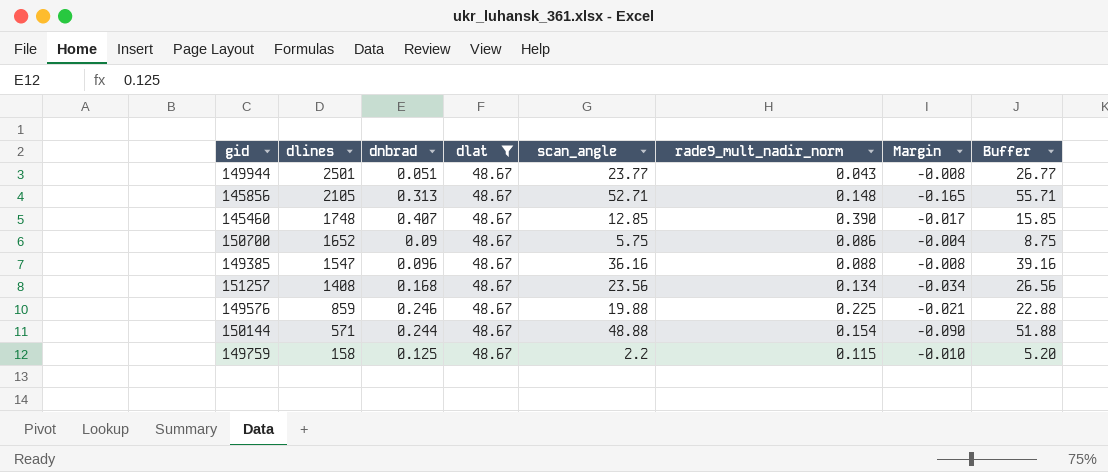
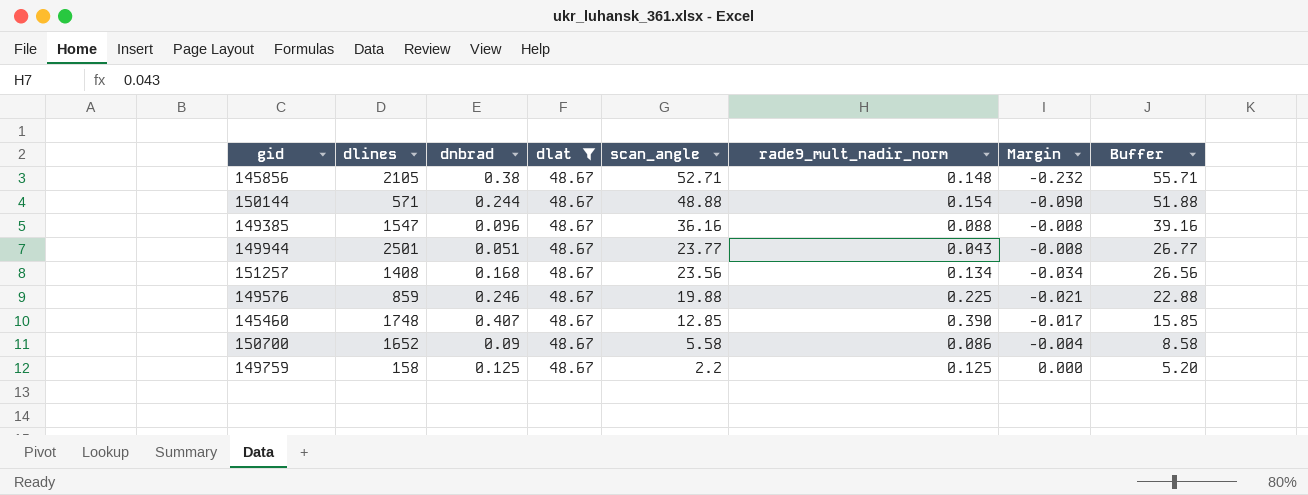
row order: dlines descending -> scan_angle descending
145856 | dnbrad: 0.313 -> 0.38
145856 | Margin: -0.165 -> -0.232
150700 | scan_angle: 5.75 -> 5.58
150700 | Buffer: 8.75 -> 8.58
149759 | rade9_mult_nadir_norm: 0.115 -> 0.125
149759 | Margin: -0.010 -> 0.000

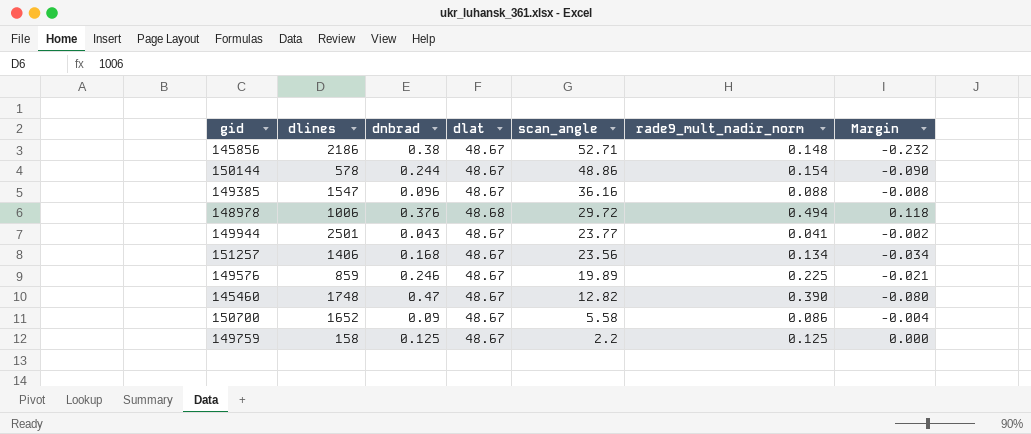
filter: dlat = 48.67 -> none
column Buffer | formula: [scan_angle] + 3 -> none
145856 | dlines: 2105 -> 2186
150144 | dlines: 571 -> 578
150144 | scan_angle: 48.88 -> 48.86
149944 | dnbrad: 0.051 -> 0.043
149944 | rade9_mult_nadir_norm: 0.043 -> 0.041
149944 | Margin: -0.008 -> -0.002
151257 | dlines: 1408 -> 1406
149576 | scan_angle: 19.88 -> 19.89
145460 | dnbrad: 0.407 -> 0.47
145460 | scan_angle: 12.85 -> 12.82
145460 | Margin: -0.017 -> -0.080

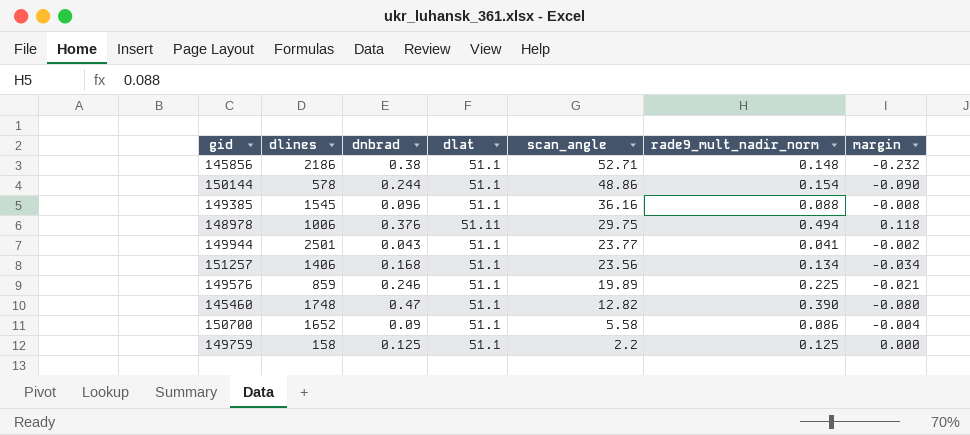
column name: Margin -> margin
145856 | dlat: 48.67 -> 51.1
150144 | dlat: 48.67 -> 51.1
149385 | dlines: 1547 -> 1545
149385 | dlat: 48.67 -> 51.1
148978 | dlat: 48.68 -> 51.11
148978 | scan_angle: 29.72 -> 29.75
149944 | dlat: 48.67 -> 51.1
151257 | dlat: 48.67 -> 51.1
149576 | dlat: 48.67 -> 51.1
145460 | dlat: 48.67 -> 51.1
150700 | dlat: 48.67 -> 51.1
149759 | dlat: 48.67 -> 51.1

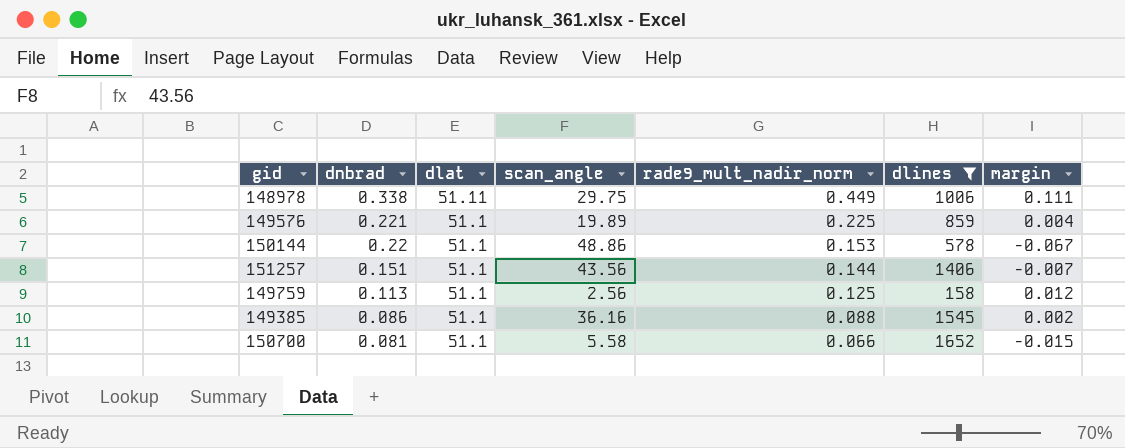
filter: none -> dlines <= 1652
row order: scan_angle descending -> dnbrad descending
column dlines | position: 2 -> 6
148978 | dnbrad: 0.376 -> 0.338
148978 | rade9_mult_nadir_norm: 0.494 -> 0.449
148978 | margin: 0.118 -> 0.111
149576 | dnbrad: 0.246 -> 0.221
149576 | margin: -0.021 -> 0.004
150144 | dnbrad: 0.244 -> 0.22
150144 | rade9_mult_nadir_norm: 0.154 -> 0.153
150144 | margin: -0.090 -> -0.067
151257 | dnbrad: 0.168 -> 0.151
151257 | scan_angle: 23.56 -> 43.56
151257 | rade9_mult_nadir_norm: 0.134 -> 0.144
151257 | margin: -0.034 -> -0.007
149759 | dnbrad: 0.125 -> 0.113
149759 | scan_angle: 2.2 -> 2.56
149759 | margin: 0.000 -> 0.012
149385 | dnbrad: 0.096 -> 0.086
149385 | margin: -0.008 -> 0.002
150700 | dnbrad: 0.09 -> 0.081
150700 | rade9_mult_nadir_norm: 0.086 -> 0.066
150700 | margin: -0.004 -> -0.015

